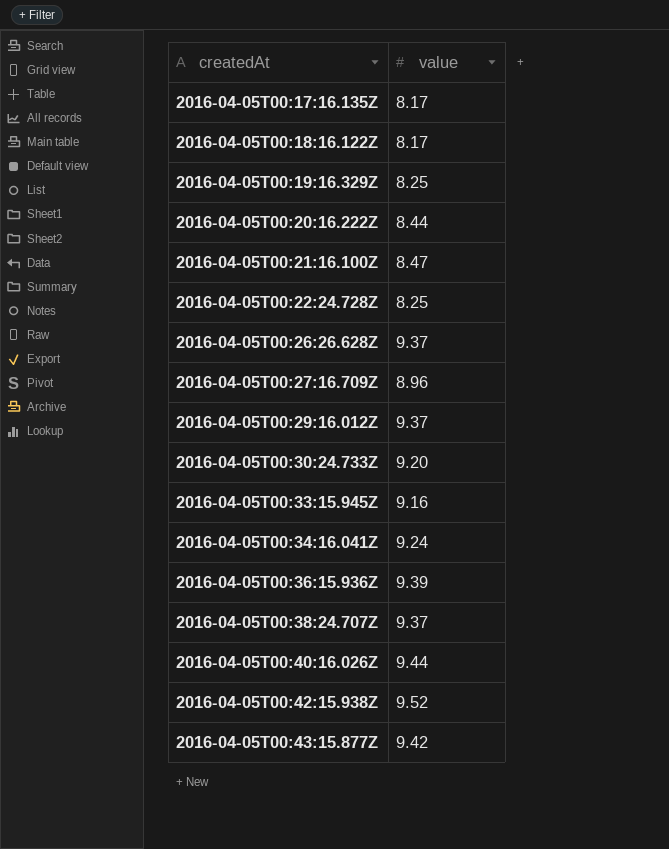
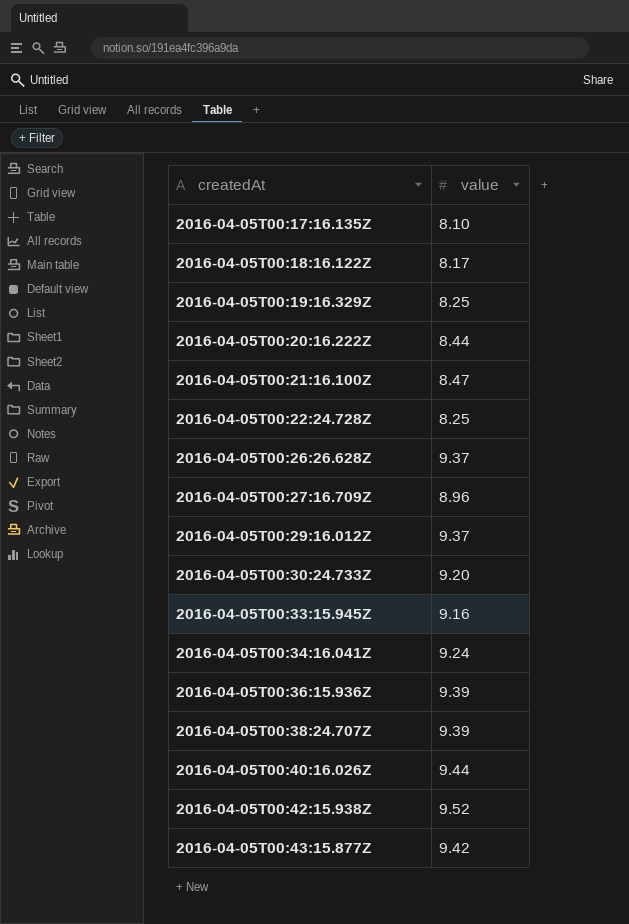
2016-04-05T00:17:16.135Z | value: 8.17 -> 8.10
2016-04-05T00:38:24.707Z | value: 9.37 -> 9.39

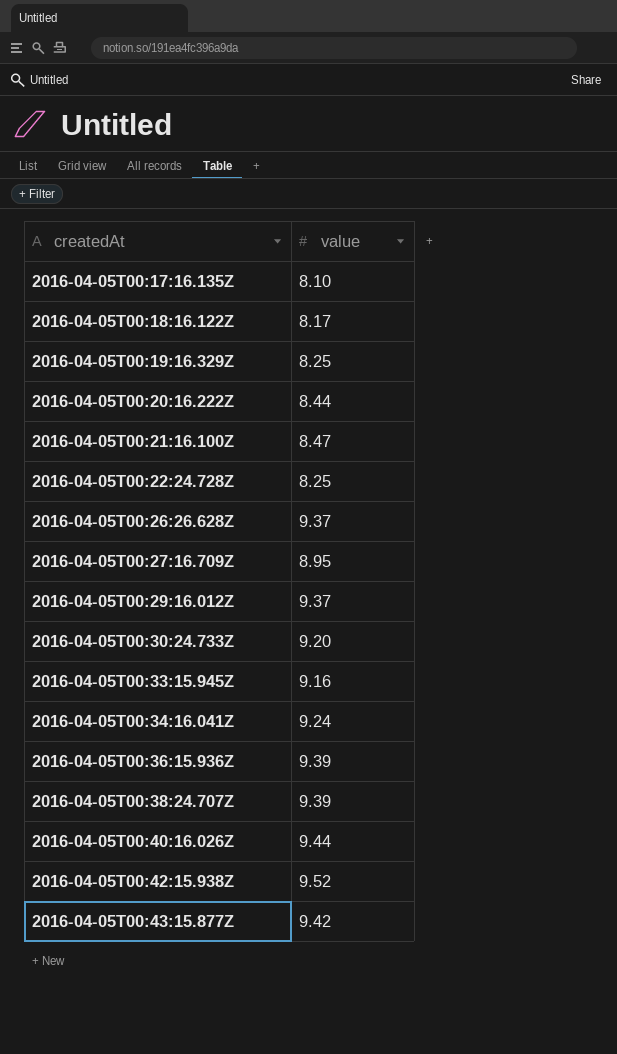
2016-04-05T00:27:16.709Z | value: 8.96 -> 8.95

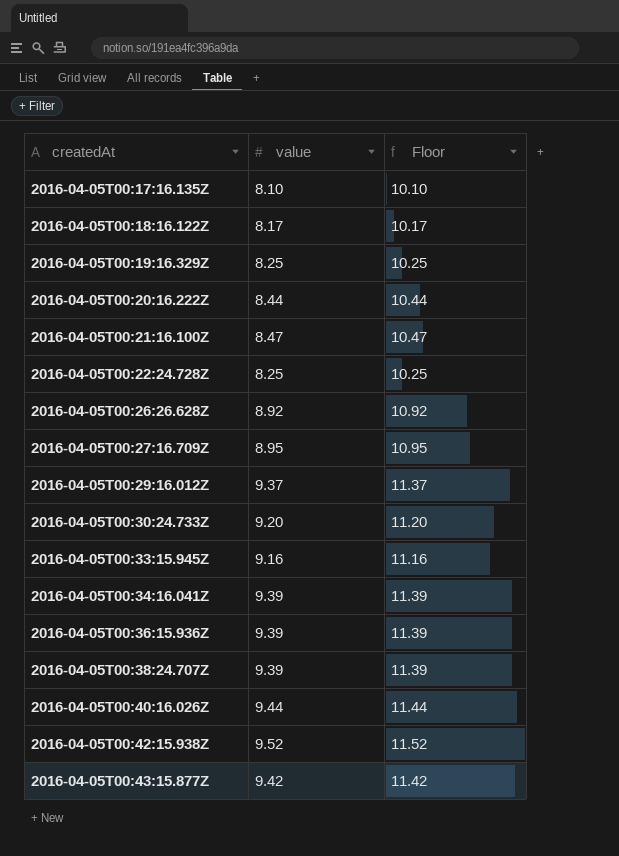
column Floor | formula: none -> [value] + 2
2016-04-05T00:26:26.628Z | value: 9.37 -> 8.92
2016-04-05T00:34:16.041Z | value: 9.24 -> 9.39

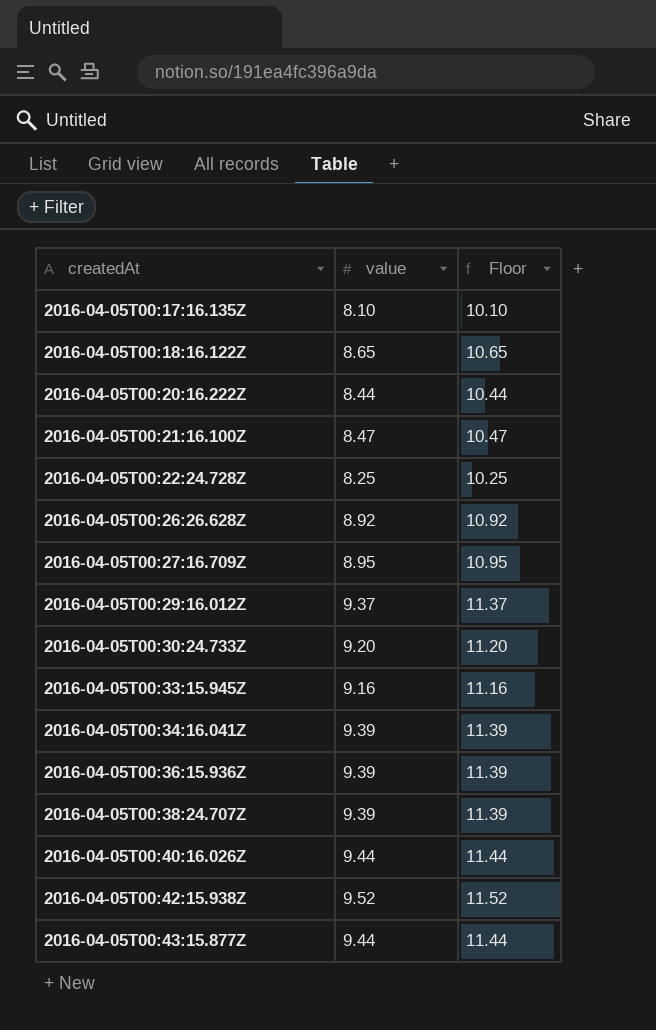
row 2016-04-05T00:19:16.329Z: 8.25 | 10.25 -> none
2016-04-05T00:18:16.122Z | value: 8.17 -> 8.65
2016-04-05T00:18:16.122Z | Floor: 10.17 -> 10.65
2016-04-05T00:43:15.877Z | value: 9.42 -> 9.44
2016-04-05T00:43:15.877Z | Floor: 11.42 -> 11.44

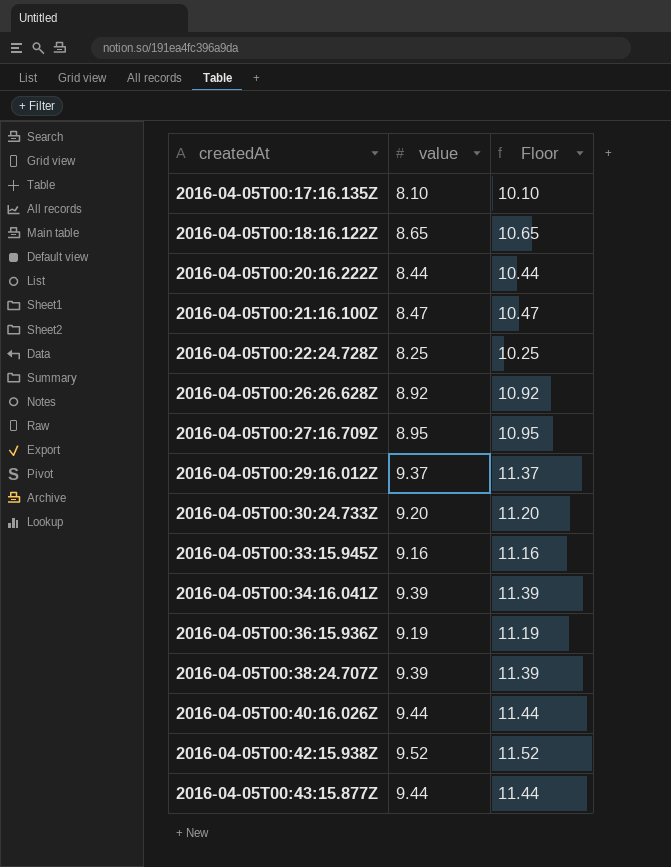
2016-04-05T00:36:15.936Z | value: 9.39 -> 9.19
2016-04-05T00:36:15.936Z | Floor: 11.39 -> 11.19

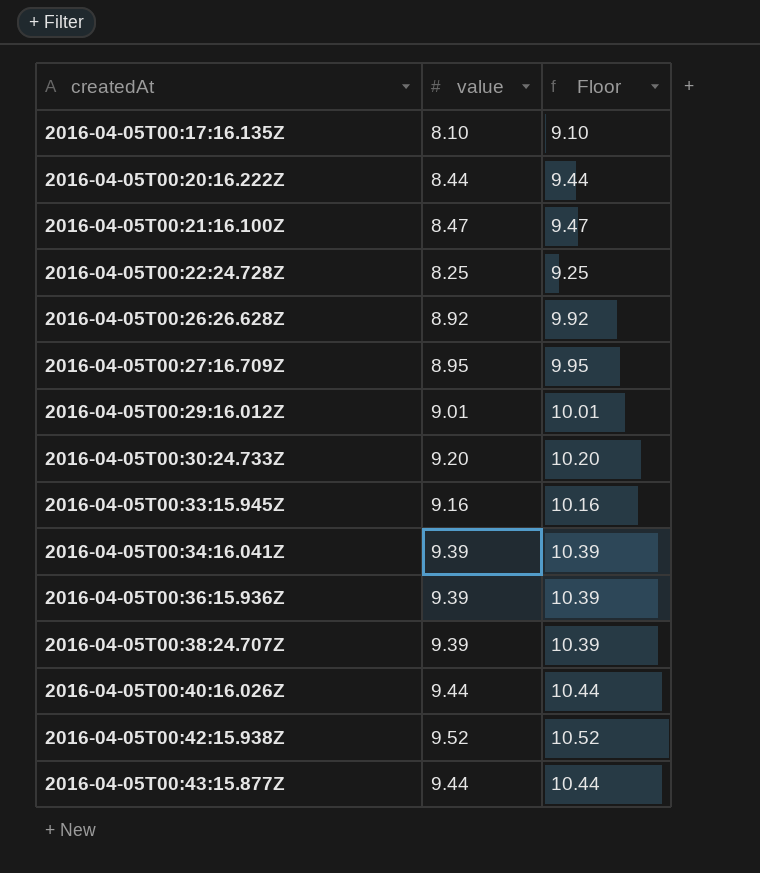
column Floor | formula: [value] + 2 -> [value] + 1
row 2016-04-05T00:18:16.122Z: 8.65 | 10.65 -> none
2016-04-05T00:29:16.012Z | value: 9.37 -> 9.01
2016-04-05T00:36:15.936Z | value: 9.19 -> 9.39

